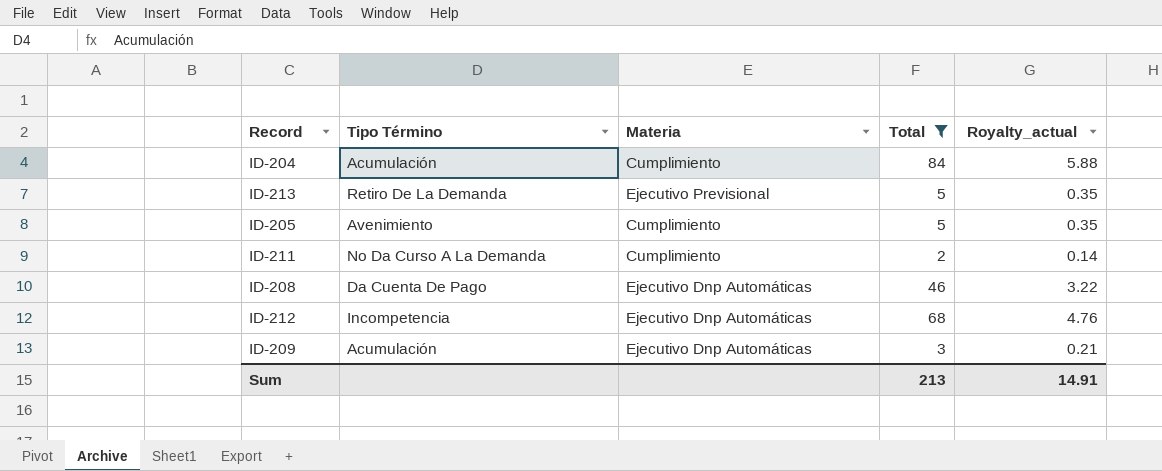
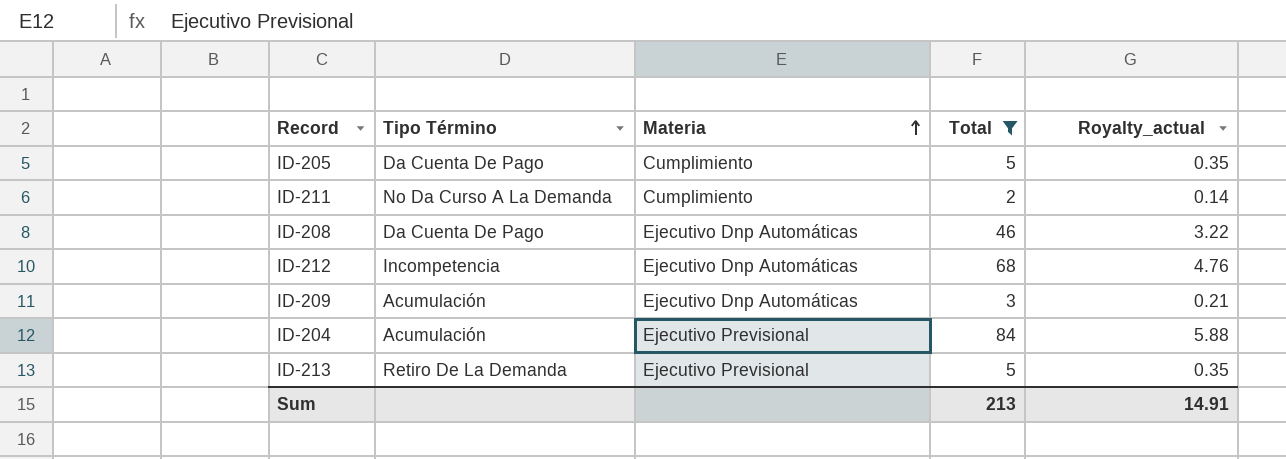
row order: none -> Materia ascending
ID-205 | Tipo Término: Avenimiento -> Da Cuenta De Pago
ID-204 | Materia: Cumplimiento -> Ejecutivo Previsional

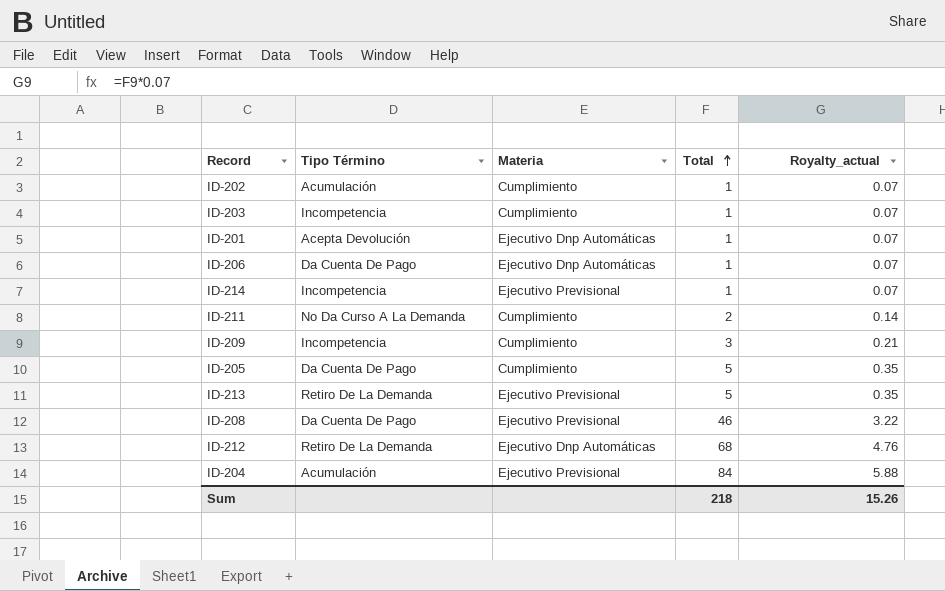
filter: Total != 1 -> none
row order: Materia ascending -> Total ascending
ID-209 | Tipo Término: Acumulación -> Incompetencia
ID-209 | Materia: Ejecutivo Dnp Automáticas -> Cumplimiento
ID-208 | Materia: Ejecutivo Dnp Automáticas -> Ejecutivo Previsional
ID-212 | Tipo Término: Incompetencia -> Retiro De La Demanda
Sum | Total: 213 -> 218
Sum | Royalty_actual: 14.91 -> 15.26

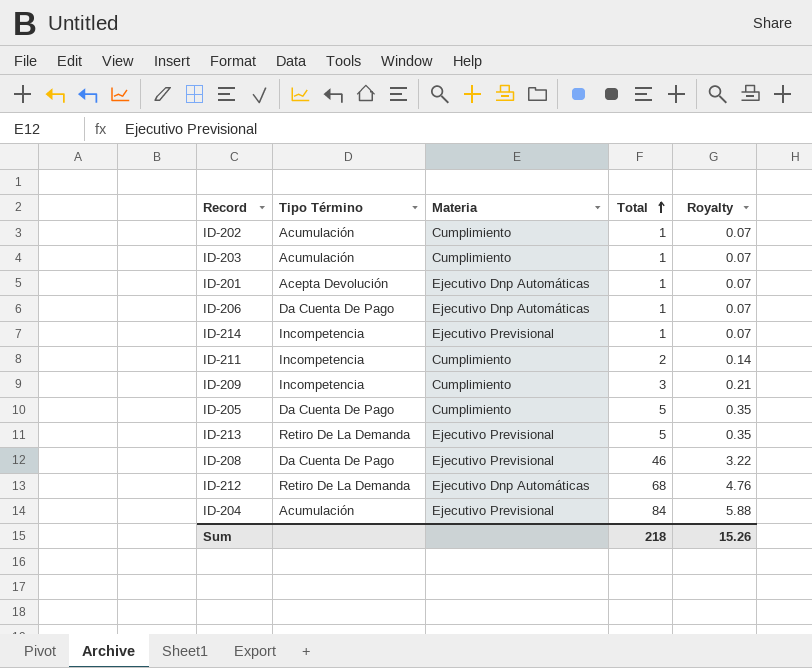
column name: Royalty_actual -> Royalty
ID-203 | Tipo Término: Incompetencia -> Acumulación
ID-211 | Tipo Término: No Da Curso A La Demanda -> Incompetencia

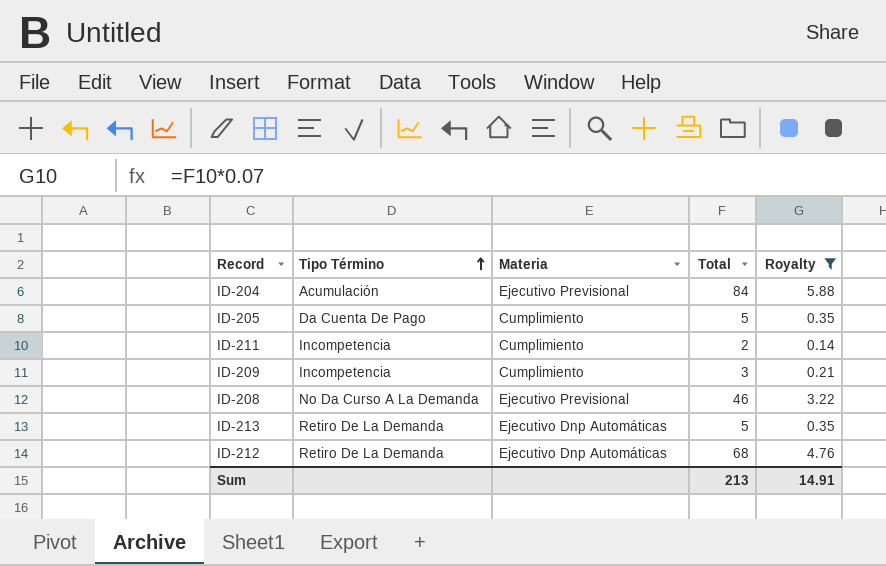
filter: none -> Royalty != 0.07
row order: Total ascending -> Tipo Término ascending
ID-208 | Tipo Término: Da Cuenta De Pago -> No Da Curso A La Demanda
ID-213 | Materia: Ejecutivo Previsional -> Ejecutivo Dnp Automáticas
Sum | Total: 218 -> 213
Sum | Royalty: 15.26 -> 14.91

